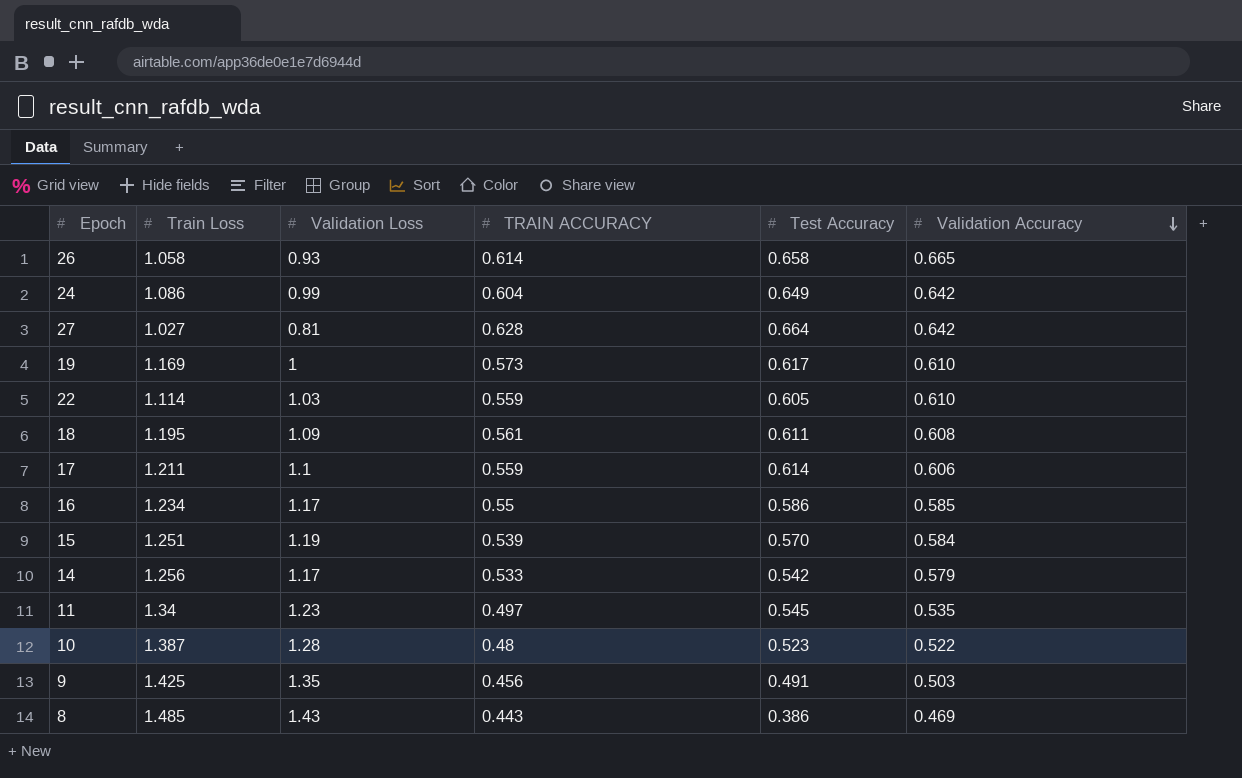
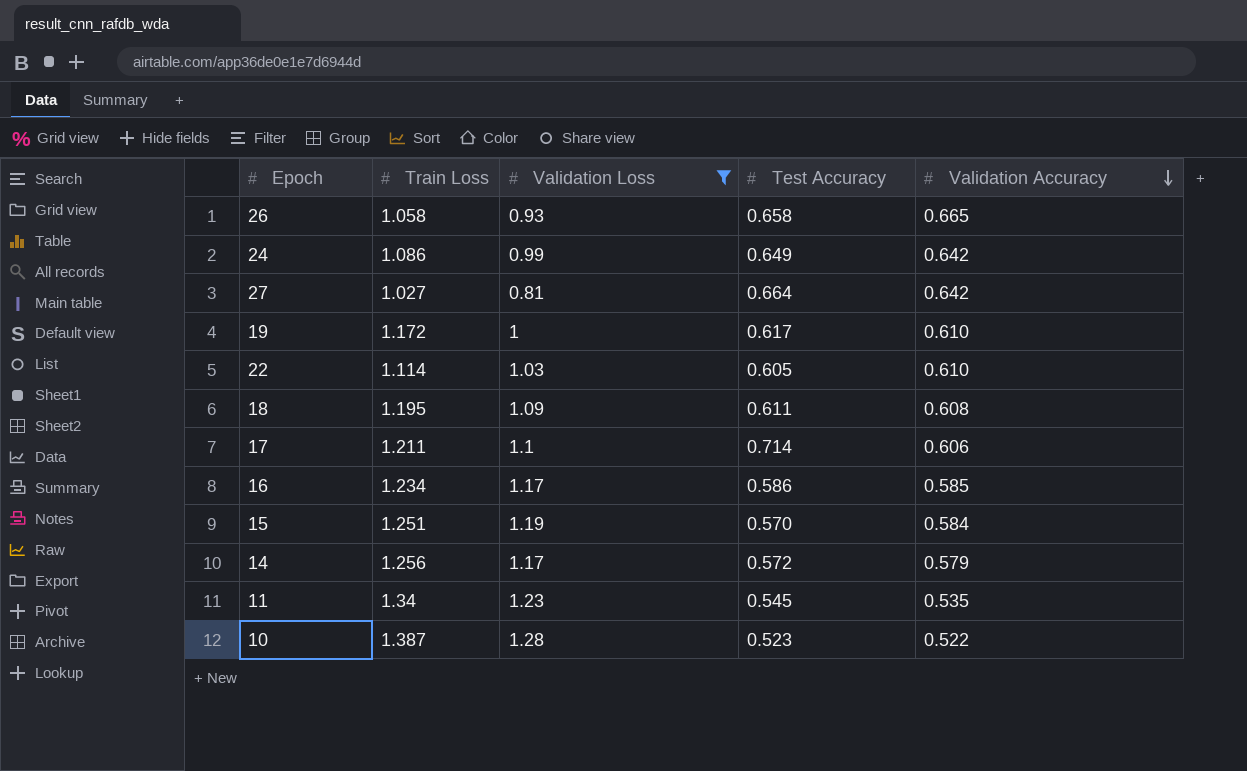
filter: none -> Validation Loss <= 1.28
column TRAIN ACCURACY | position: 4 -> none
19 | Train Loss: 1.169 -> 1.172
17 | Test Accuracy: 0.614 -> 0.714
14 | Test Accuracy: 0.542 -> 0.572

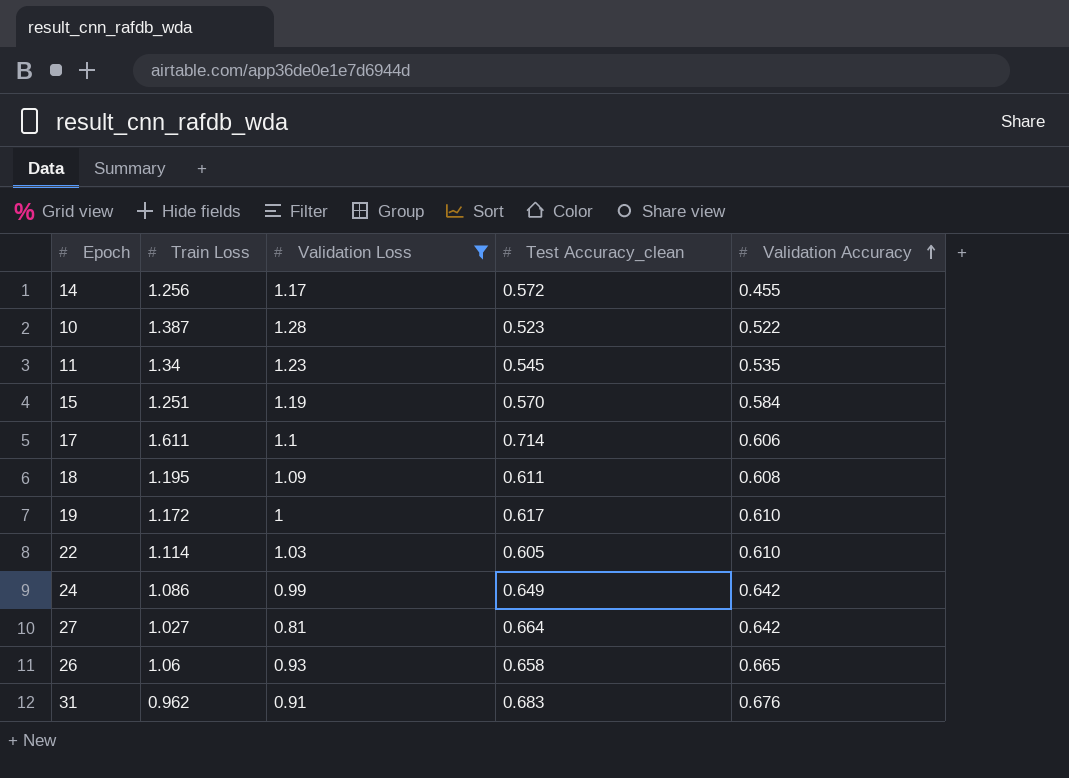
row order: Validation Accuracy descending -> Validation Accuracy ascending
column name: Test Accuracy -> Test Accuracy_clean
row 16: 1.234 | 1.17 | 0.586 | 0.585 -> none
14 | Validation Accuracy: 0.579 -> 0.455
17 | Train Loss: 1.211 -> 1.611
26 | Train Loss: 1.058 -> 1.06
row 31: none -> 0.962 | 0.91 | 0.683 | 0.676

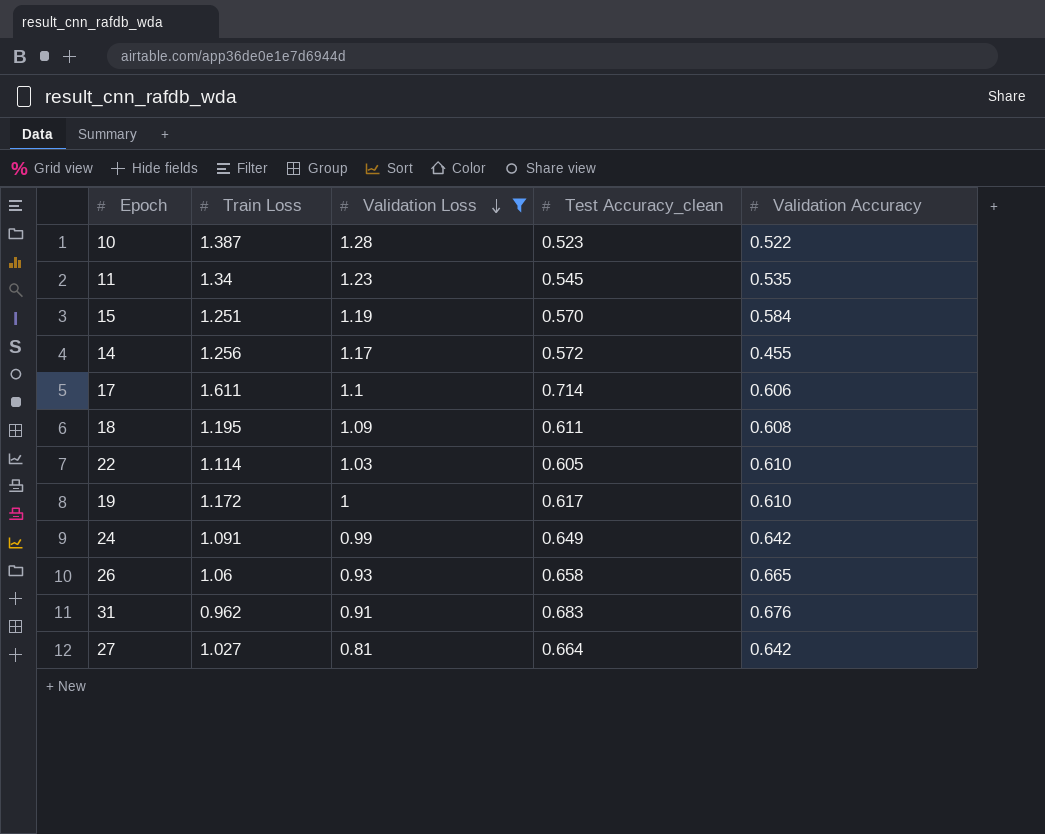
row order: Validation Accuracy ascending -> Validation Loss descending
24 | Train Loss: 1.086 -> 1.091

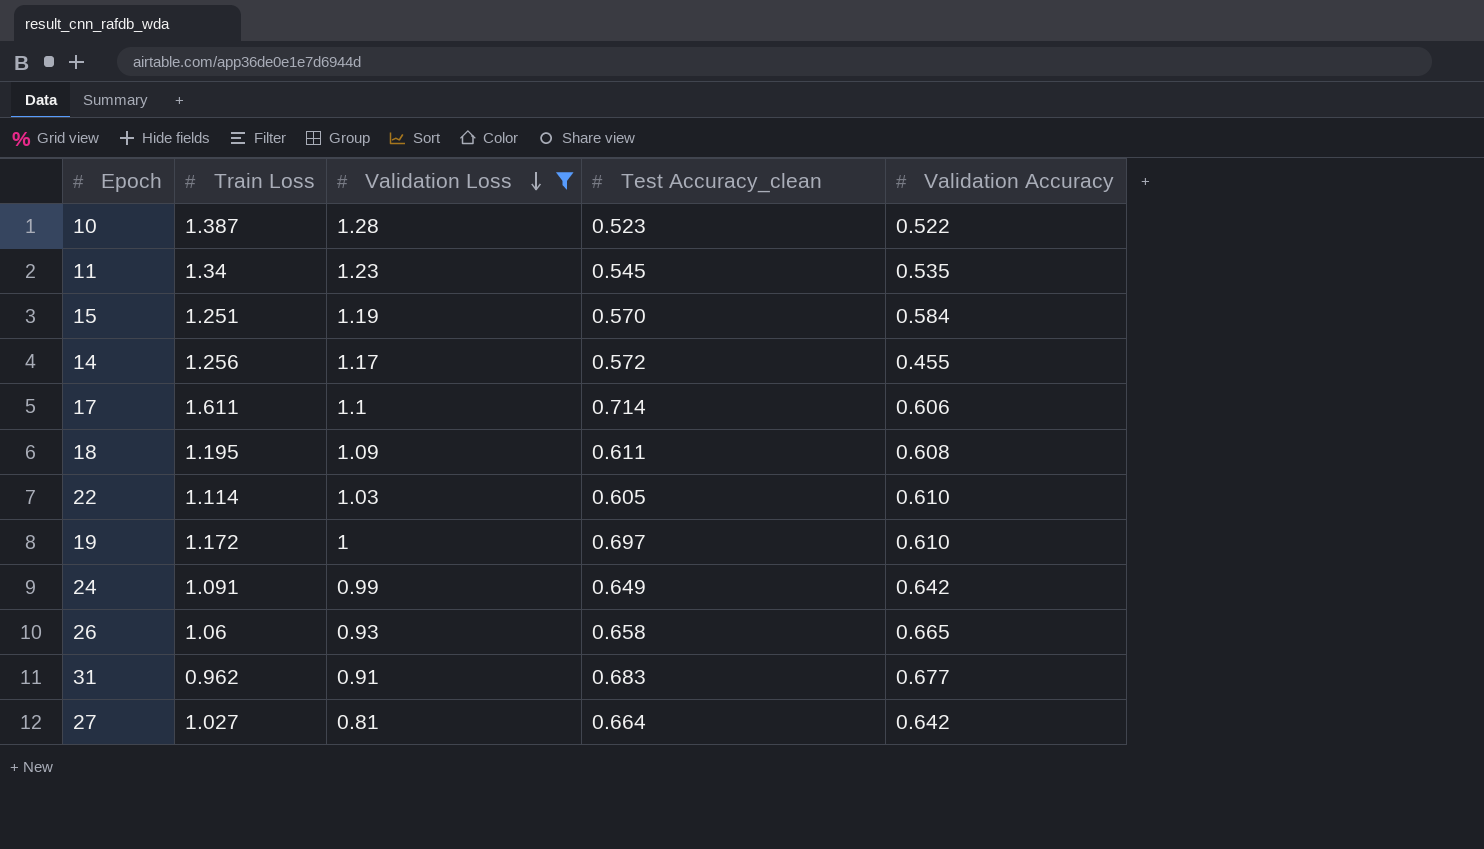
19 | Test Accuracy_clean: 0.617 -> 0.697
31 | Validation Accuracy: 0.676 -> 0.677

